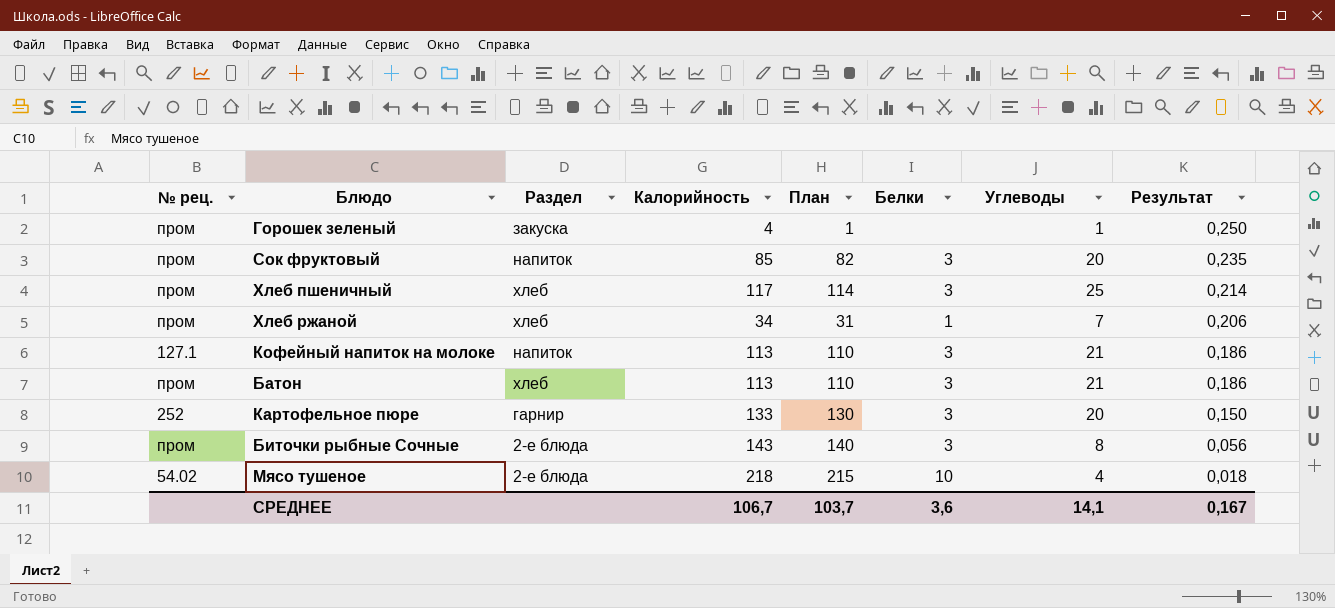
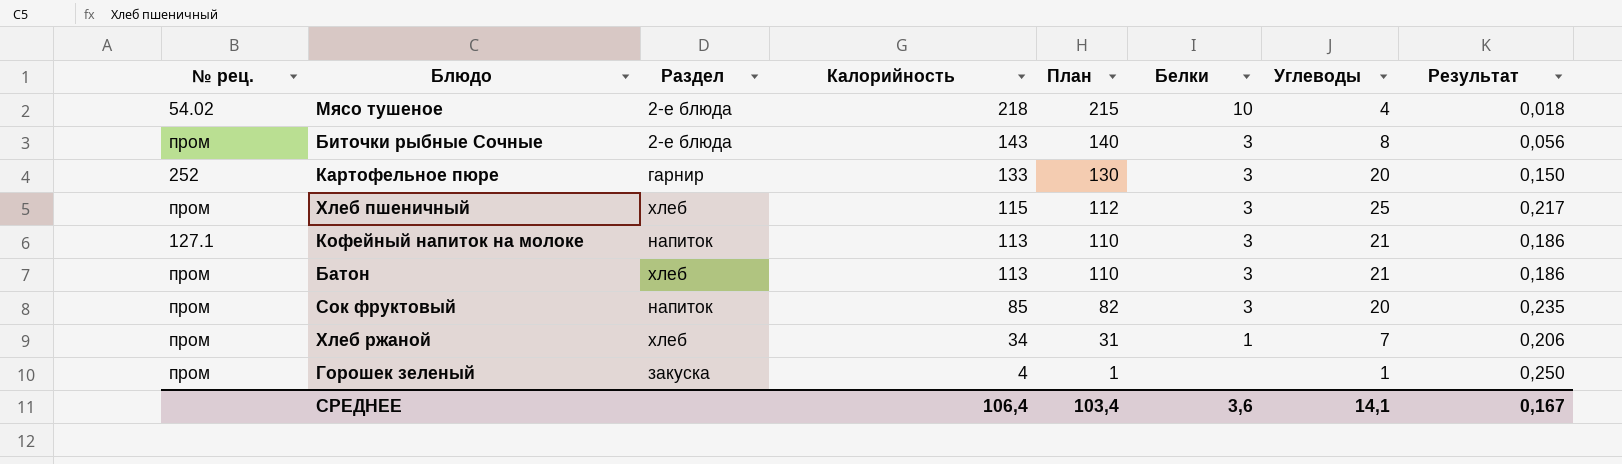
row order: Результат descending -> Калорийность descending
Хлеб пшеничный | Калорийность: 117 -> 115
Хлеб пшеничный | План: 114 -> 112
Хлеб пшеничный | Результат: 0,214 -> 0,217
СРЕДНЕЕ | Калорийность: 106,7 -> 106,4
СРЕДНЕЕ | План: 103,7 -> 103,4

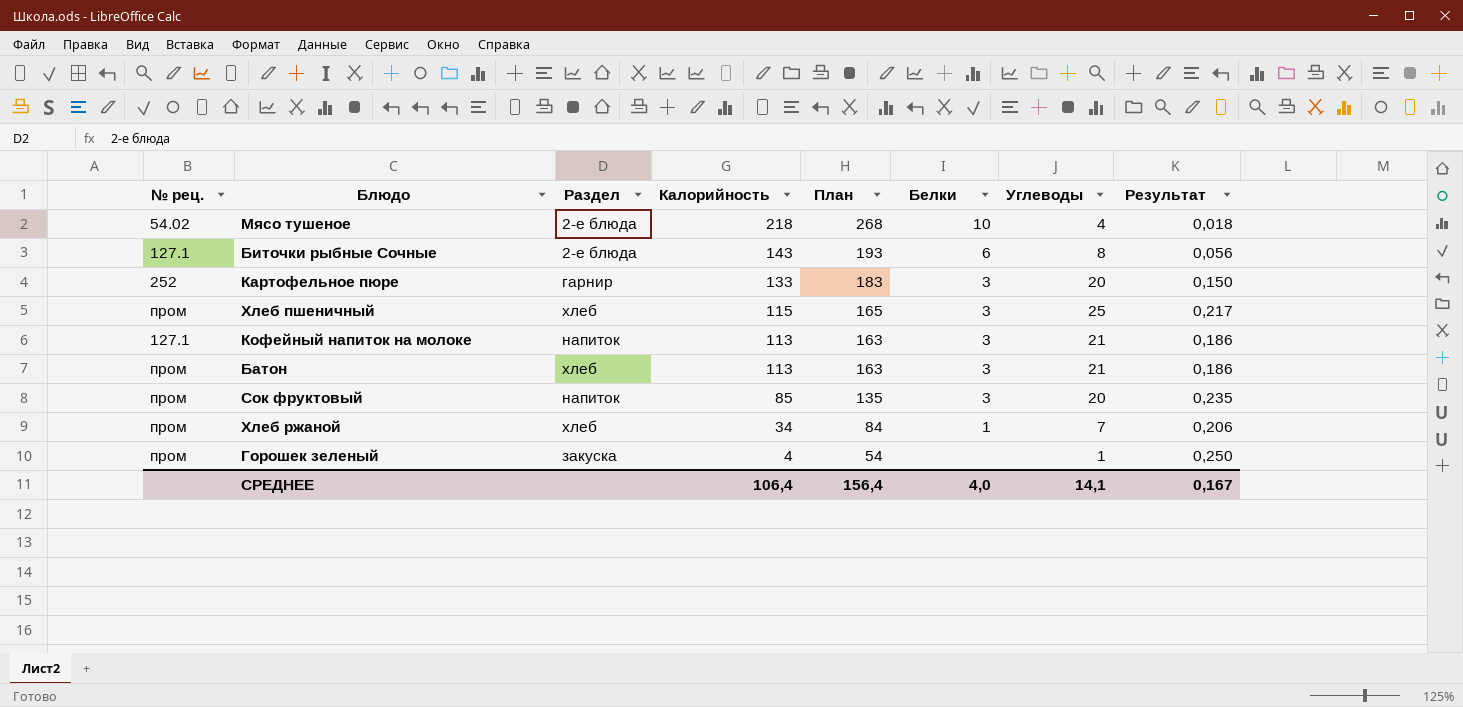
column План | formula: [Калорийность] - 3 -> [Калорийность] + 50
Биточки рыбные Сочные | № рец.: пром -> 127.1
Биточки рыбные Сочные | Белки: 3 -> 6
СРЕДНЕЕ | План: 103,4 -> 156,4
СРЕДНЕЕ | Белки: 3,6 -> 4,0

